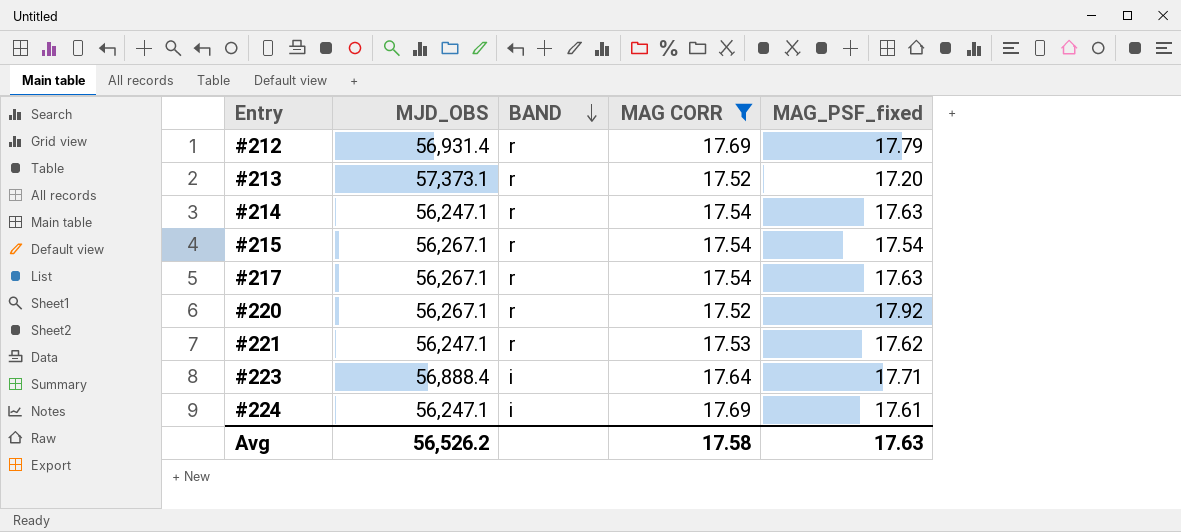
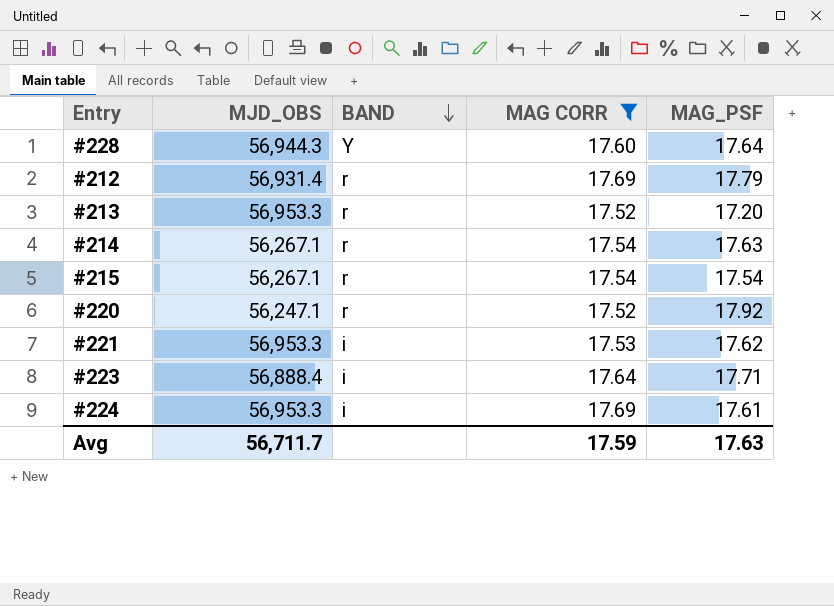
column name: MAG_PSF_fixed -> MAG_PSF
row #217: 56,267.1 | r | 17.54 | 17.63 -> none
row #228: none -> 56,944.3 | Y | 17.60 | 17.64
#213 | MJD_OBS: 57,373.1 -> 56,953.3
#214 | MJD_OBS: 56,247.1 -> 56,267.1
#220 | MJD_OBS: 56,267.1 -> 56,247.1
#221 | MJD_OBS: 56,247.1 -> 56,953.3
#221 | BAND: r -> i
#224 | MJD_OBS: 56,247.1 -> 56,953.3
Avg | MJD_OBS: 56,526.2 -> 56,711.7
Avg | MAG CORR: 17.58 -> 17.59

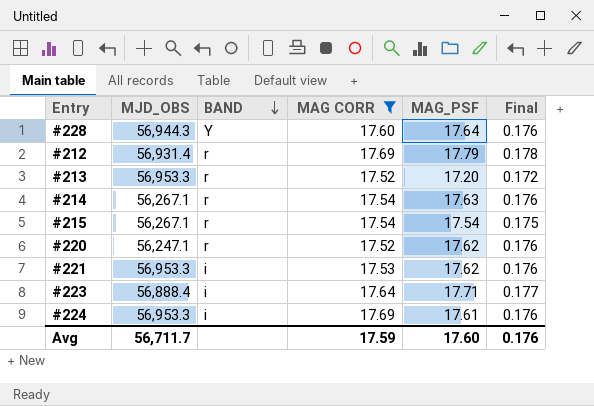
column Final | formula: none -> [MAG_PSF] * 0.01
#220 | MAG_PSF: 17.92 -> 17.62
Avg | MAG_PSF: 17.63 -> 17.60

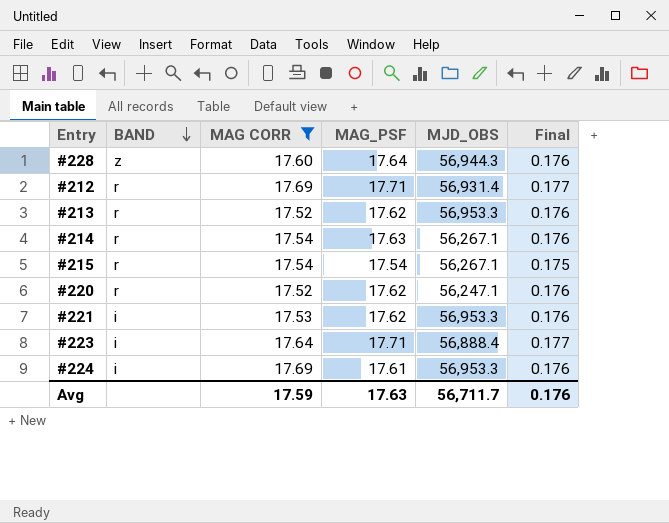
column MJD_OBS | position: 2 -> 5
#228 | BAND: Y -> z
#212 | MAG_PSF: 17.79 -> 17.71
#212 | Final: 0.178 -> 0.177
#213 | MAG_PSF: 17.20 -> 17.62
#213 | Final: 0.172 -> 0.176
Avg | MAG_PSF: 17.60 -> 17.63

